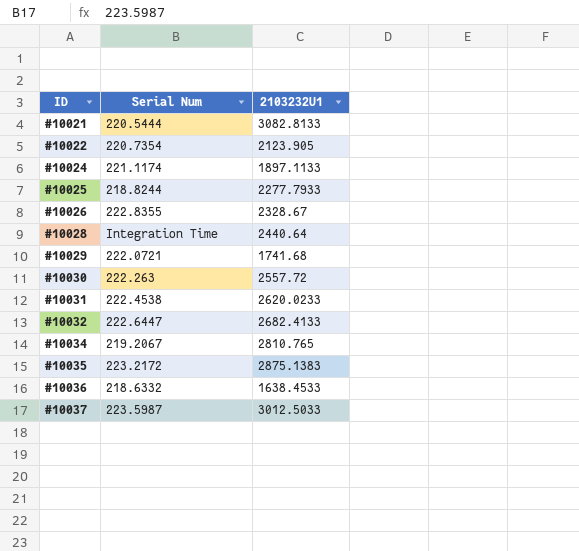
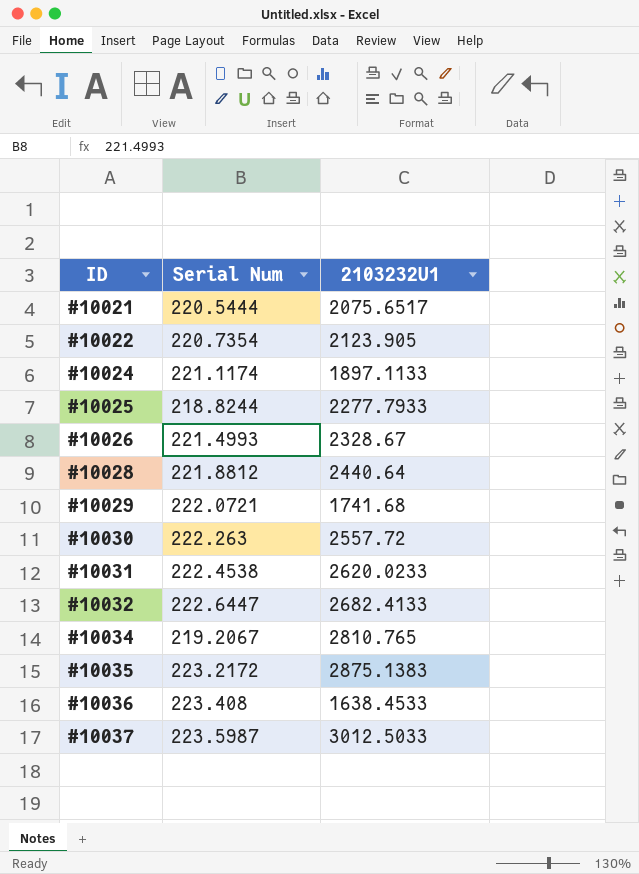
#10021 | 2103232U1: 3082.8133 -> 2075.6517
#10026 | Serial Num: 222.8355 -> 221.4993
#10028 | Serial Num: Integration Time -> 221.8812
#10036 | Serial Num: 218.6332 -> 223.408

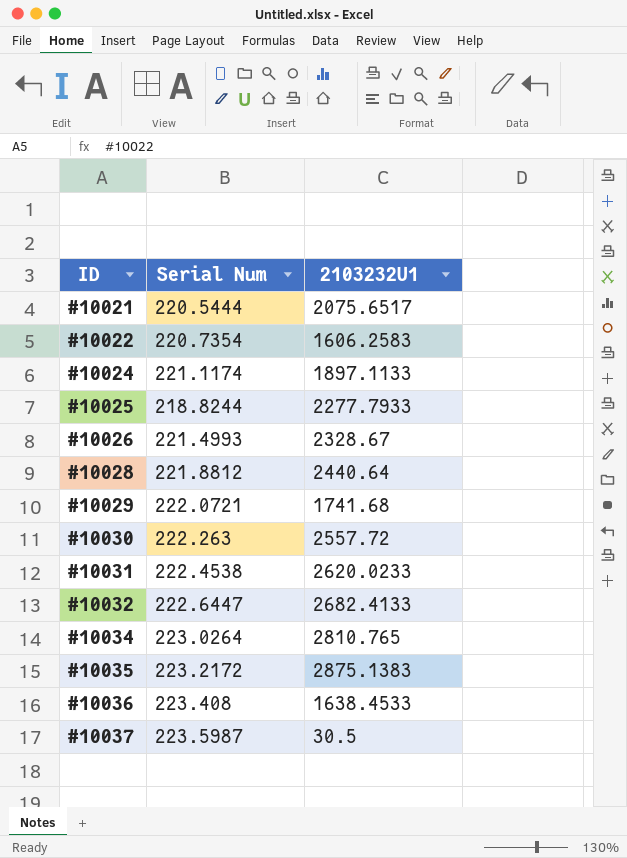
#10022 | 2103232U1: 2123.905 -> 1606.2583
#10034 | Serial Num: 219.2067 -> 223.0264
#10037 | 2103232U1: 3012.5033 -> 30.5

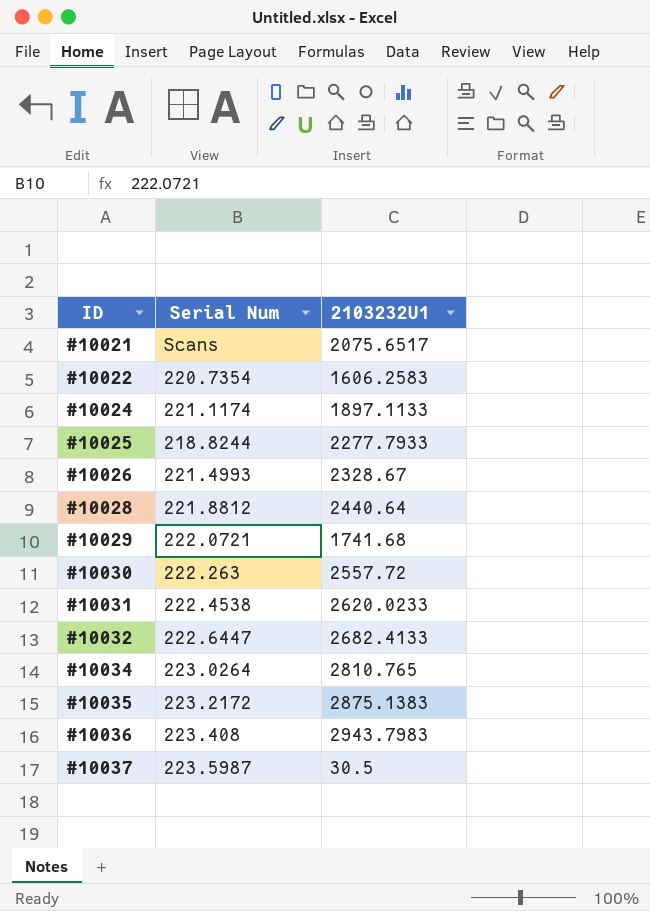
#10021 | Serial Num: 220.5444 -> Scans
#10036 | 2103232U1: 1638.4533 -> 2943.7983

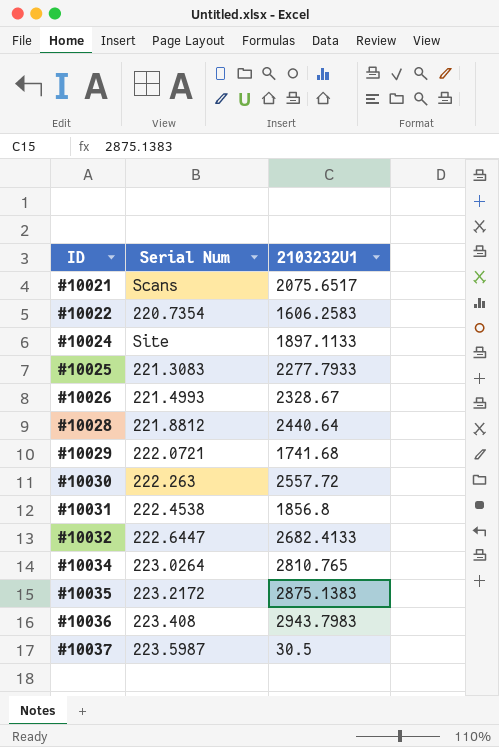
#10024 | Serial Num: 221.1174 -> Site
#10025 | Serial Num: 218.8244 -> 221.3083
#10031 | 2103232U1: 2620.0233 -> 1856.8

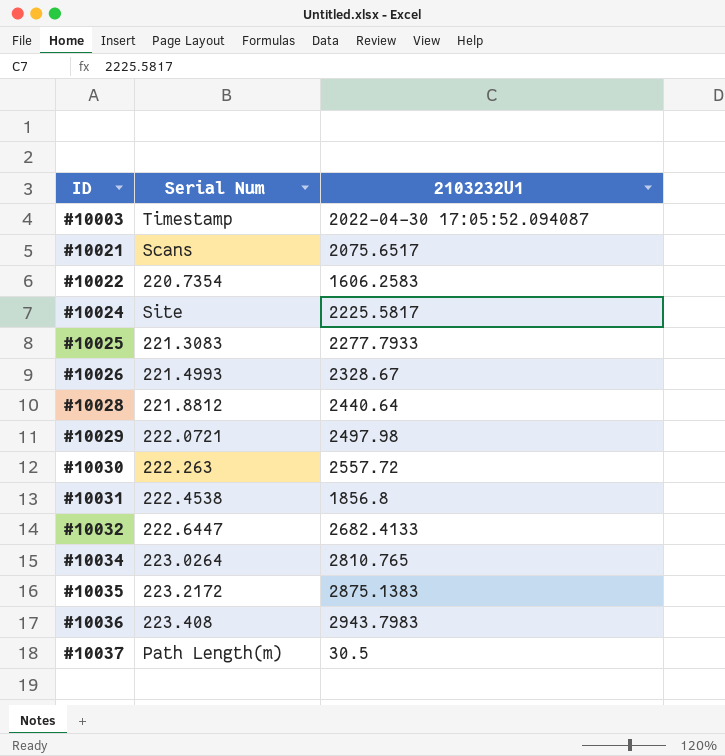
row #10003: none -> Timestamp | 2022-04-30 17:05:52.094087
#10024 | 2103232U1: 1897.1133 -> 2225.5817
#10029 | 2103232U1: 1741.68 -> 2497.98
#10037 | Serial Num: 223.5987 -> Path Length(m)

